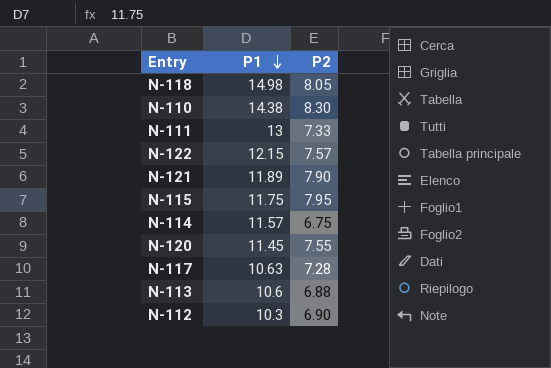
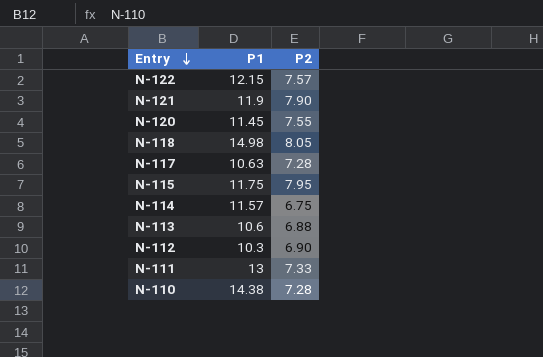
row order: P1 descending -> Entry descending
N-121 | P1: 11.89 -> 11.9
N-110 | P2: 8.30 -> 7.28

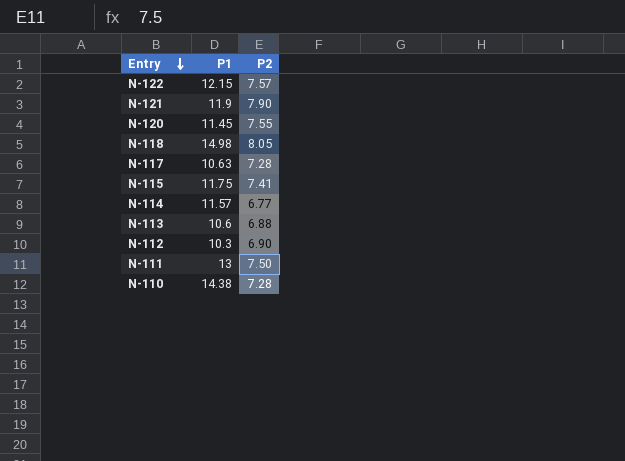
N-115 | P2: 7.95 -> 7.41
N-114 | P2: 6.75 -> 6.77
N-111 | P2: 7.33 -> 7.50

